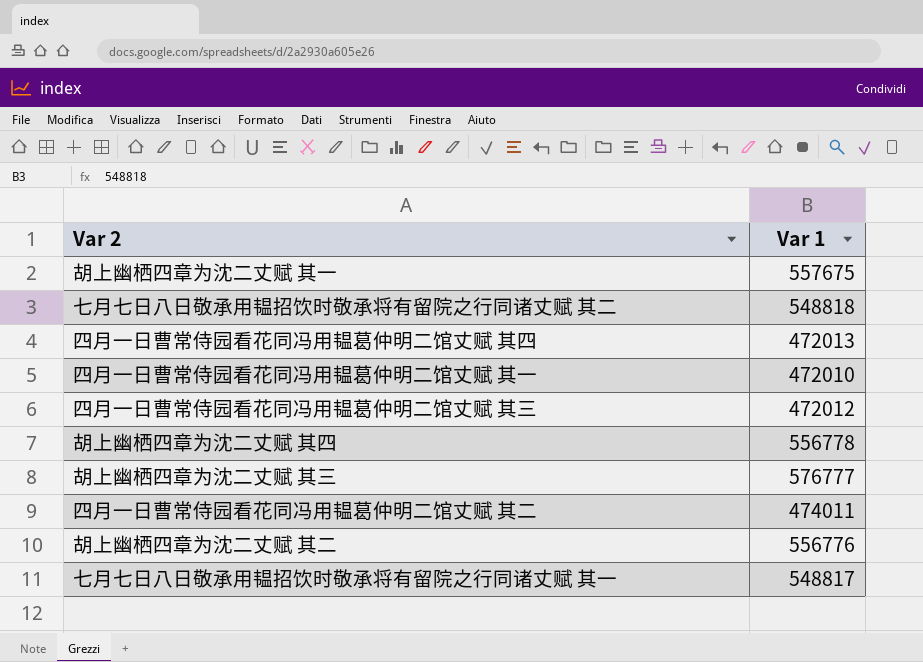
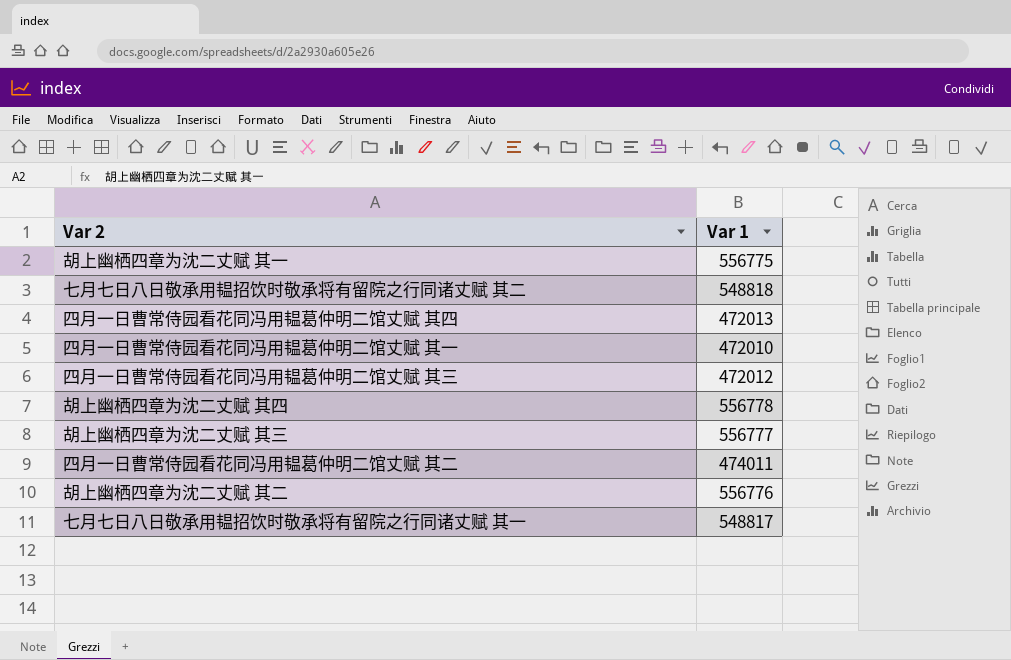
胡上幽栖四章为沈二丈赋 其一 | Var 1: 557675 -> 556775
胡上幽栖四章为沈二丈赋 其三 | Var 1: 576777 -> 556777

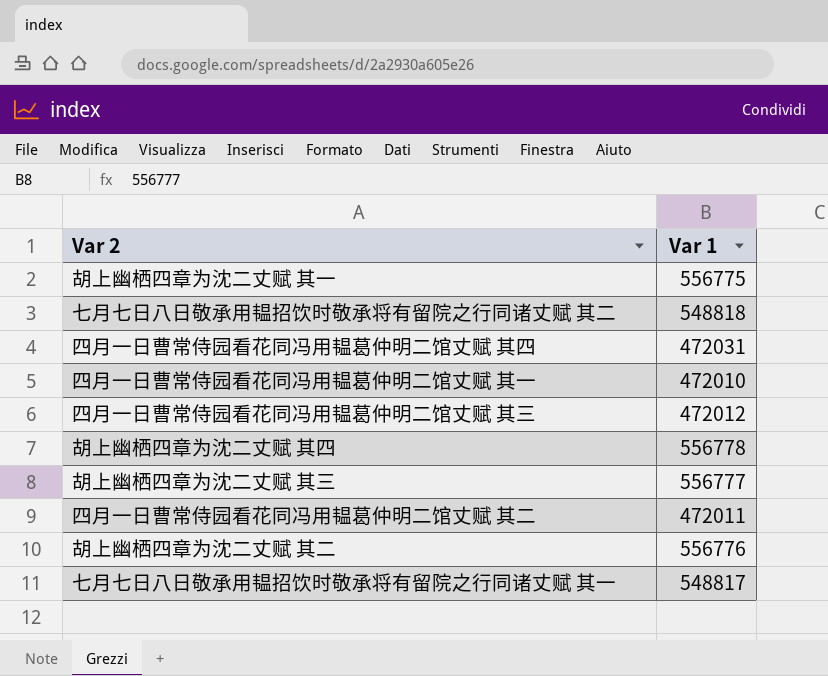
四月一日曹常侍园看花同冯用韫葛仲明二馆丈赋 其四 | Var 1: 472013 -> 472031
四月一日曹常侍园看花同冯用韫葛仲明二馆丈赋 其二 | Var 1: 474011 -> 472011

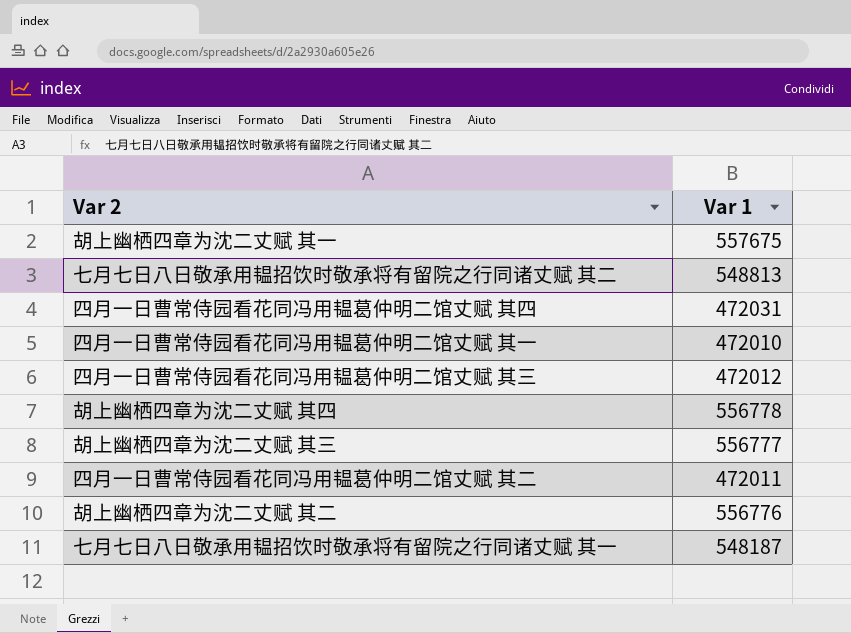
胡上幽栖四章为沈二丈赋 其一 | Var 1: 556775 -> 557675
七月七日八日敬承用韫招饮时敬承将有留院之行同诸丈赋 其二 | Var 1: 548818 -> 548813
七月七日八日敬承用韫招饮时敬承将有留院之行同诸丈赋 其一 | Var 1: 548817 -> 548187

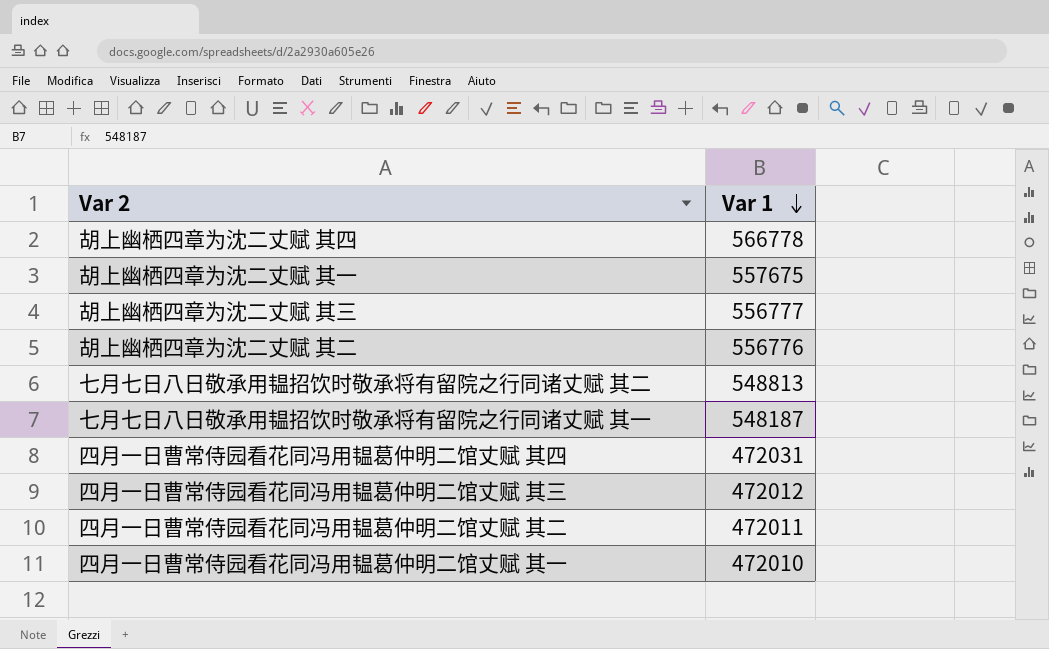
row order: none -> Var 1 descending
胡上幽栖四章为沈二丈赋 其四 | Var 1: 556778 -> 566778

